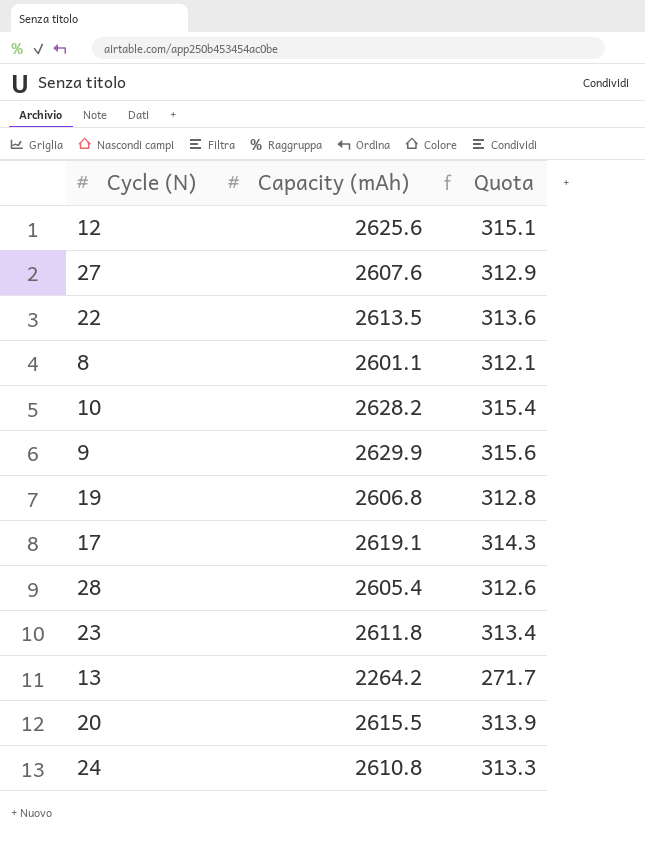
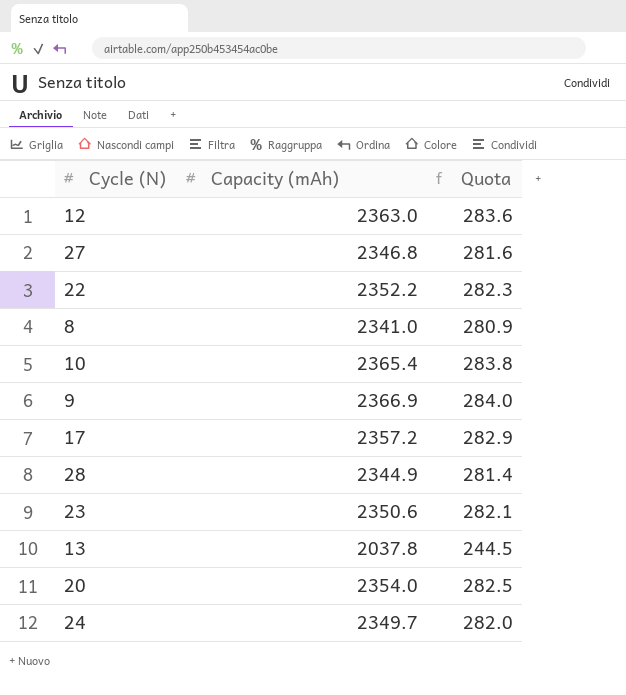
row 19: 2606.8 | 312.8 -> none
12 | Capacity (mAh): 2625.6 -> 2363.0
12 | Quota: 315.1 -> 283.6
27 | Capacity (mAh): 2607.6 -> 2346.8
27 | Quota: 312.9 -> 281.6
22 | Capacity (mAh): 2613.5 -> 2352.2
22 | Quota: 313.6 -> 282.3
8 | Capacity (mAh): 2601.1 -> 2341.0
8 | Quota: 312.1 -> 280.9
10 | Capacity (mAh): 2628.2 -> 2365.4
10 | Quota: 315.4 -> 283.8
9 | Capacity (mAh): 2629.9 -> 2366.9
9 | Quota: 315.6 -> 284.0
17 | Capacity (mAh): 2619.1 -> 2357.2
17 | Quota: 314.3 -> 282.9
28 | Capacity (mAh): 2605.4 -> 2344.9
28 | Quota: 312.6 -> 281.4
23 | Capacity (mAh): 2611.8 -> 2350.6
23 | Quota: 313.4 -> 282.1
13 | Capacity (mAh): 2264.2 -> 2037.8
13 | Quota: 271.7 -> 244.5
20 | Capacity (mAh): 2615.5 -> 2354.0
20 | Quota: 313.9 -> 282.5
24 | Capacity (mAh): 2610.8 -> 2349.7
24 | Quota: 313.3 -> 282.0

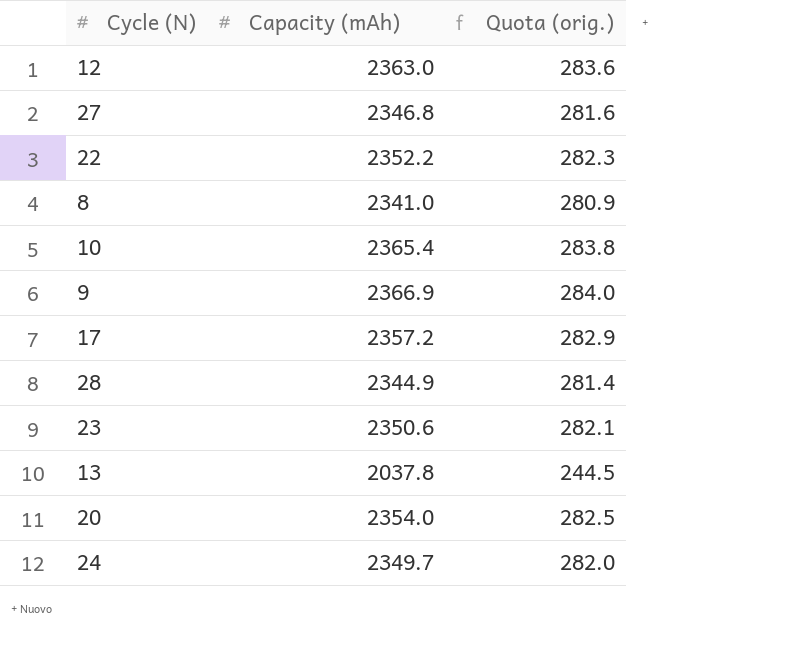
column name: Quota -> Quota (orig.)

